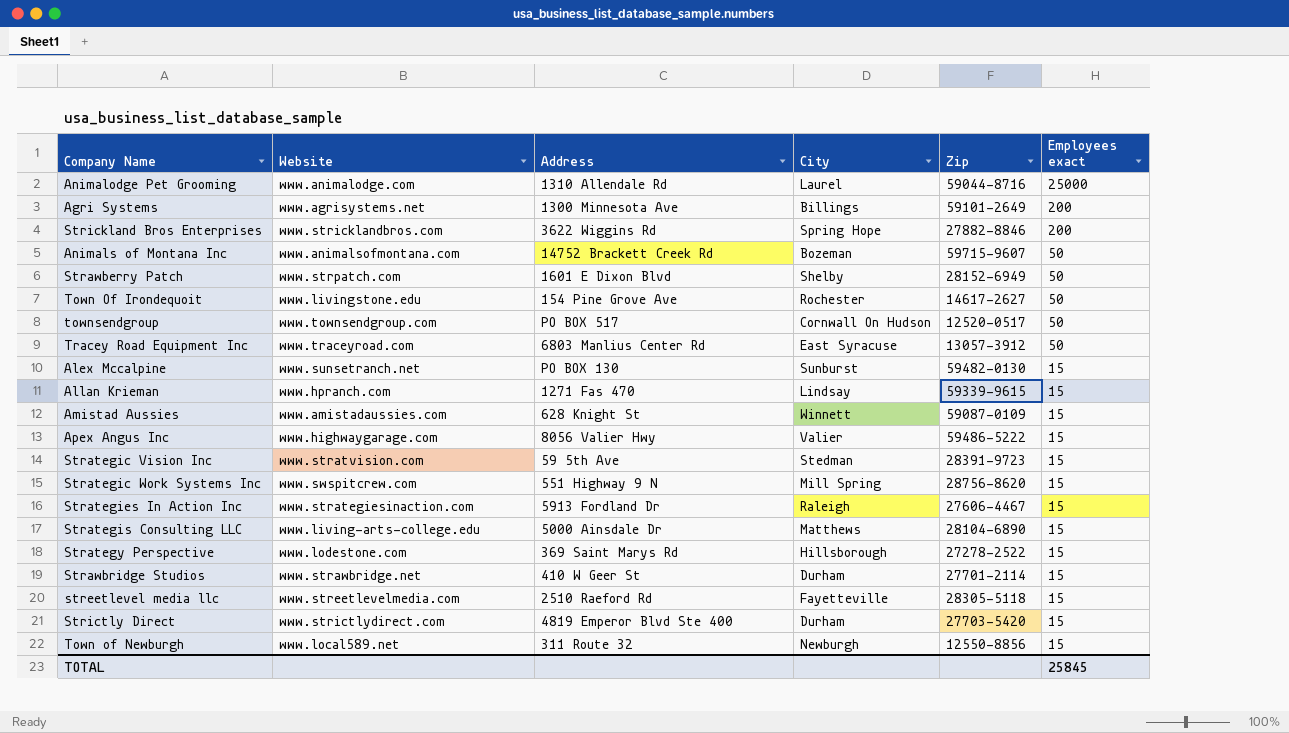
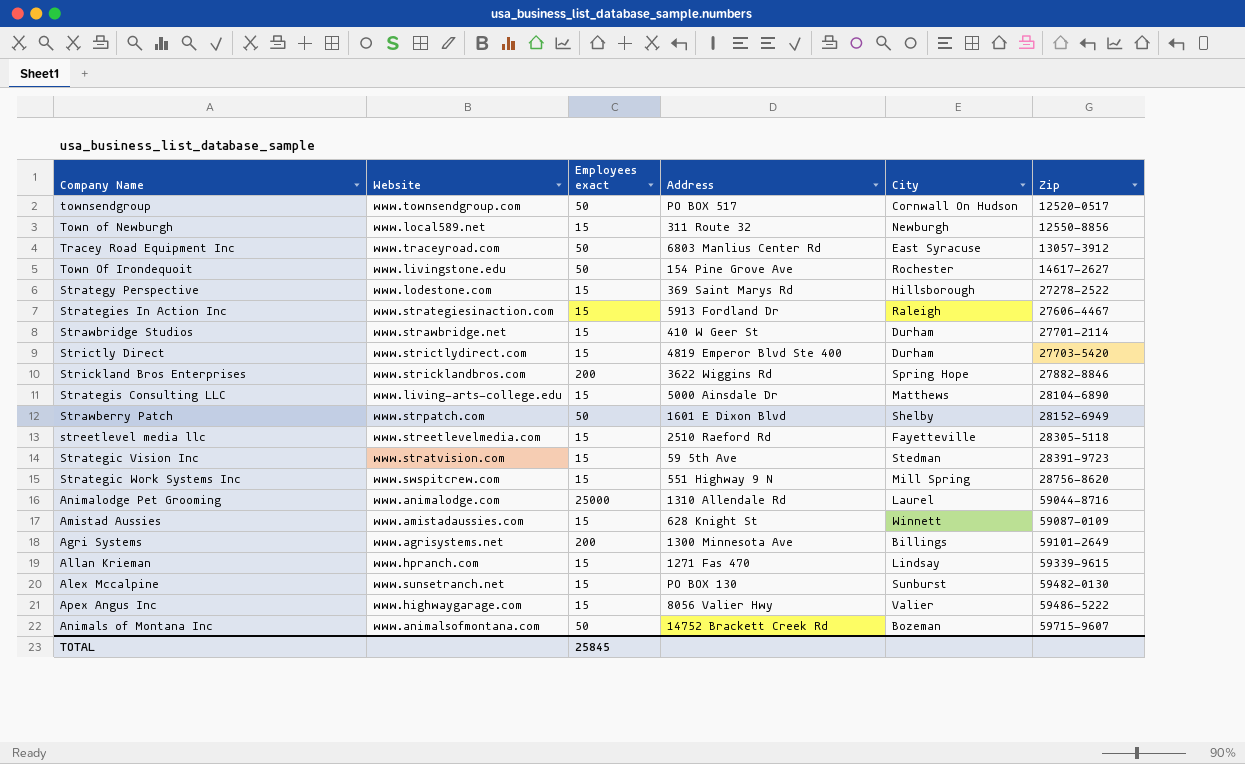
row order: Employees exact descending -> Zip ascending
column Employees exact | position: 6 -> 3

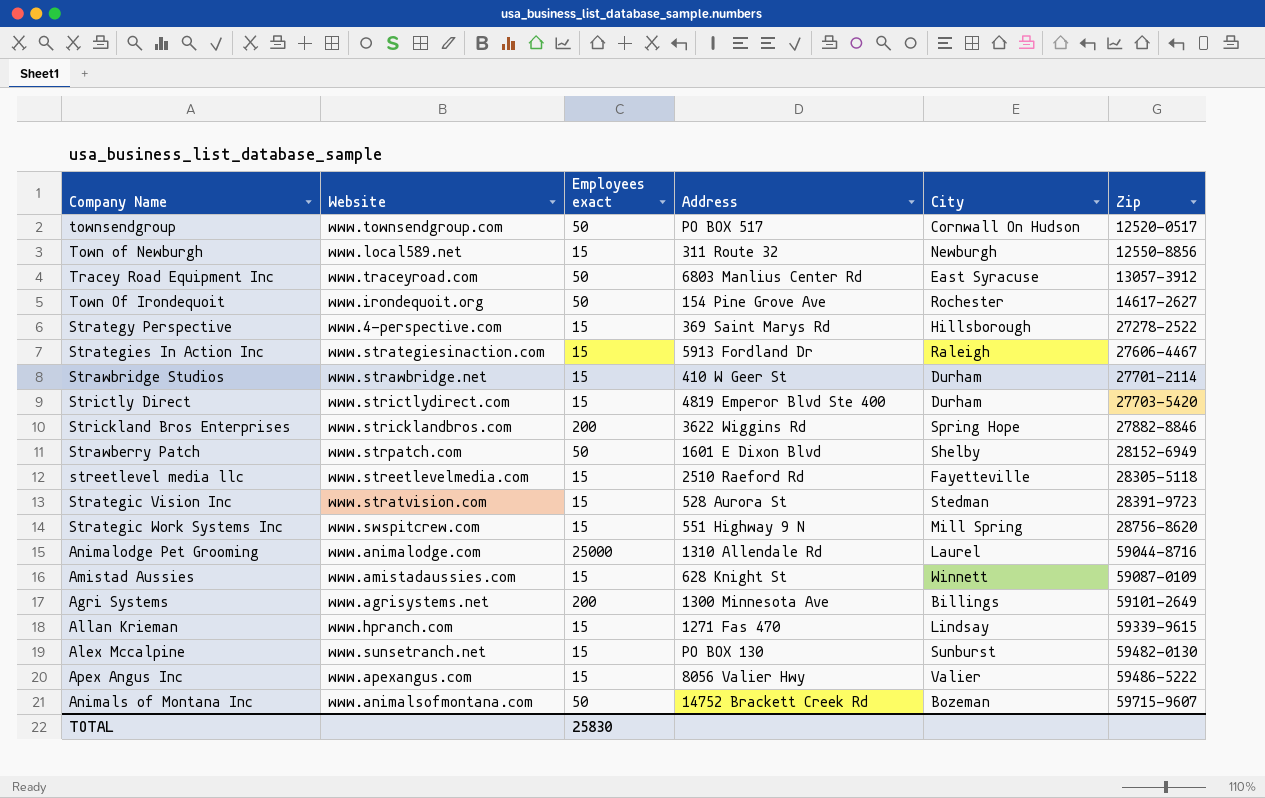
row Strategis Consulting LLC: www.living-arts-college.edu | 15 | 5000 Ainsdale Dr | Matthews | 28104-6890 -> none
Town Of Irondequoit | Website: www.livingstone.edu -> www.irondequoit.org
Strategy Perspective | Website: www.lodestone.com -> www.4-perspective.com
Strategic Vision Inc | Address: 59 5th Ave -> 528 Aurora St
Apex Angus Inc | Website: www.highwaygarage.com -> www.apexangus.com
TOTAL | Employees exact: 25845 -> 25830

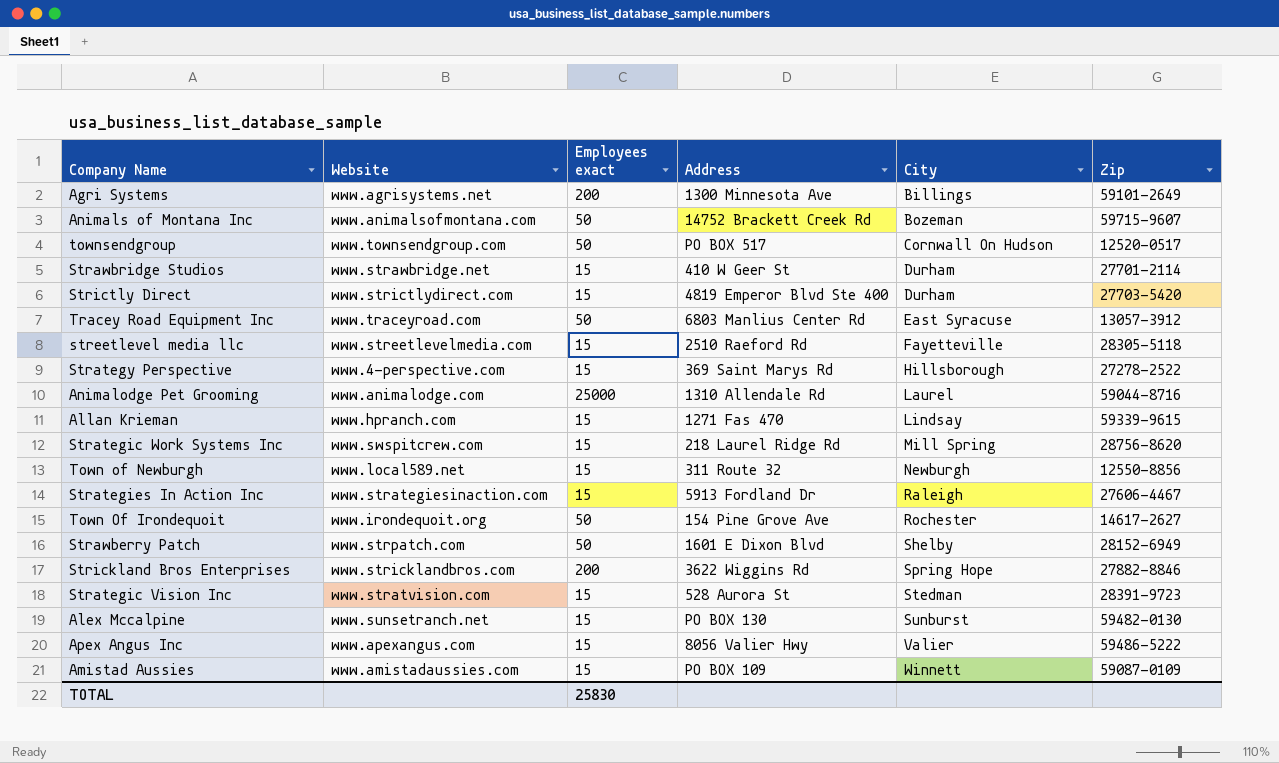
row order: Zip ascending -> City ascending
Strategic Work Systems Inc | Address: 551 Highway 9 N -> 218 Laurel Ridge Rd
Amistad Aussies | Address: 628 Knight St -> PO BOX 109

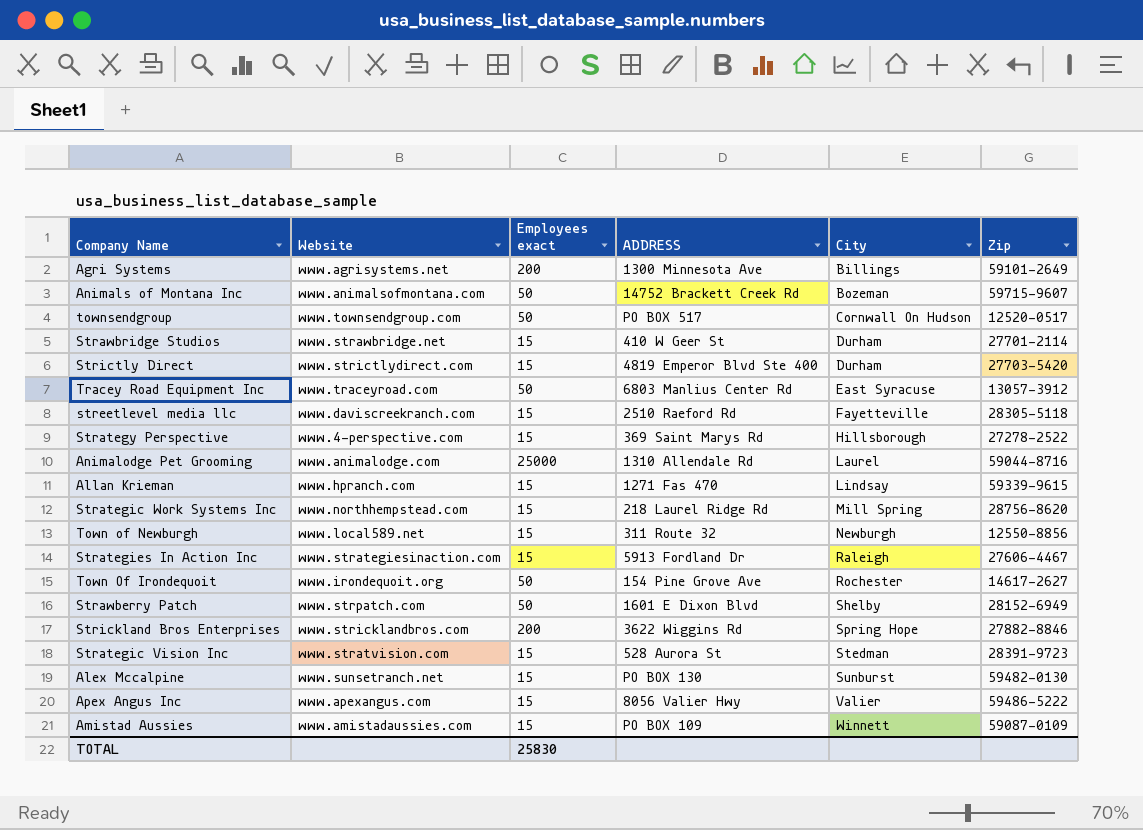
column name: Address -> ADDRESS
streetlevel media llc | Website: www.streetlevelmedia.com -> www.daviscreekranch.com
Strategic Work Systems Inc | Website: www.swspitcrew.com -> www.northhempstead.com

